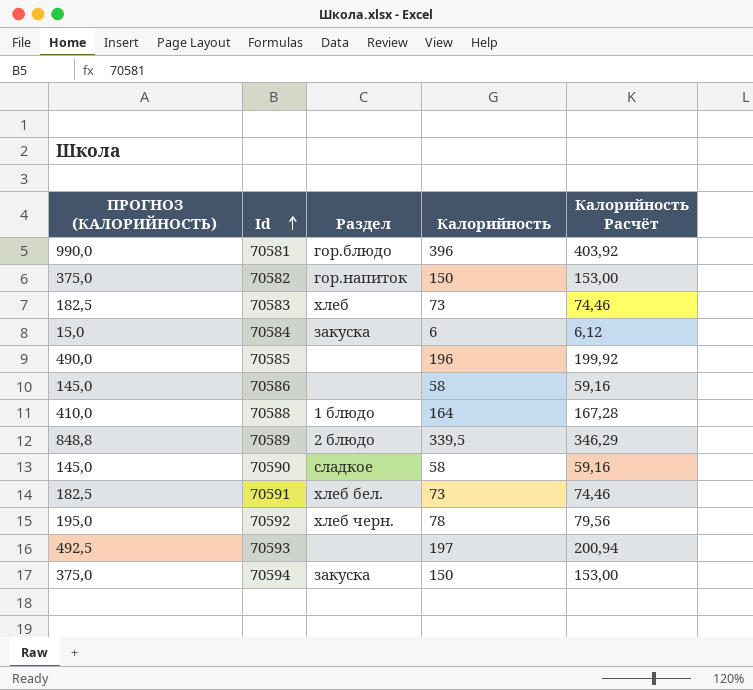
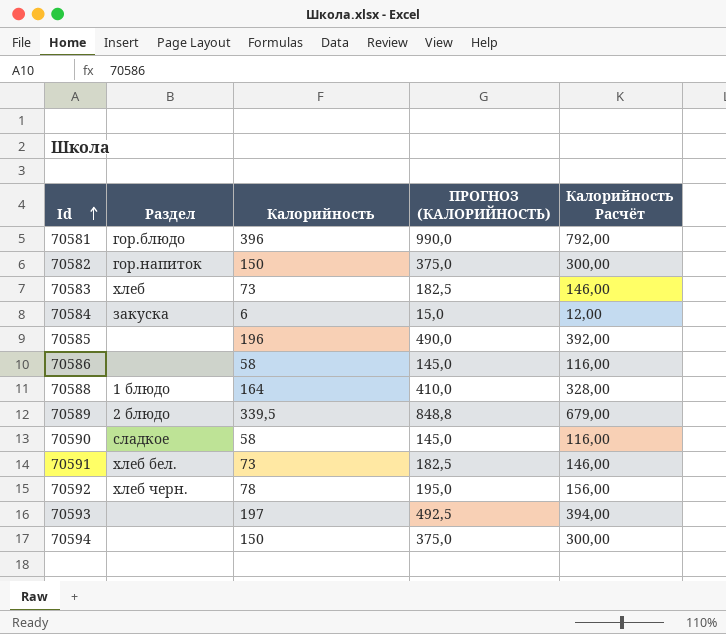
column ПРОГНОЗ (КАЛОРИЙНОСТЬ) | position: 1 -> 4
column Калорийность Расчёт | formula: [Калорийность] * 1,02 -> [Калорийность] * 2
70594 | Раздел: закуска -> none

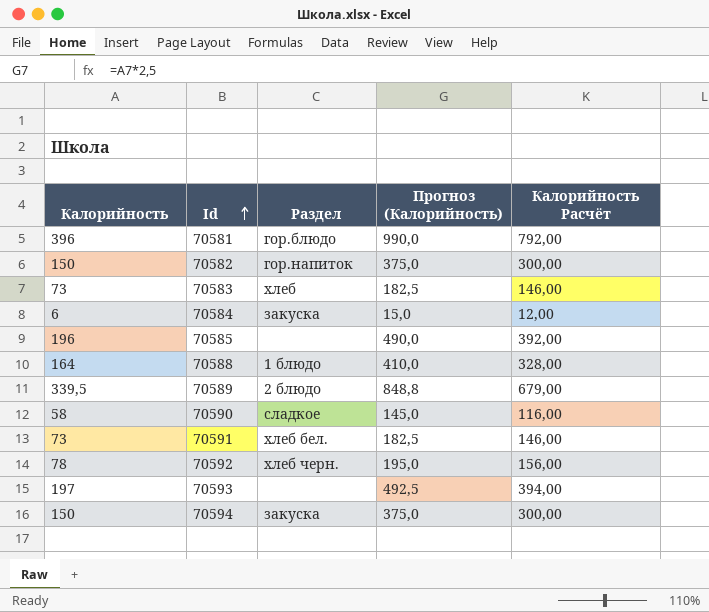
column Калорийность | position: 3 -> 1
column name: ПРОГНОЗ (КАЛОРИЙНОСТЬ) -> Прогноз (Калорийность)
row 70586: none | 58 | 145,0 | 116,00 -> none
70594 | Раздел: none -> закуска

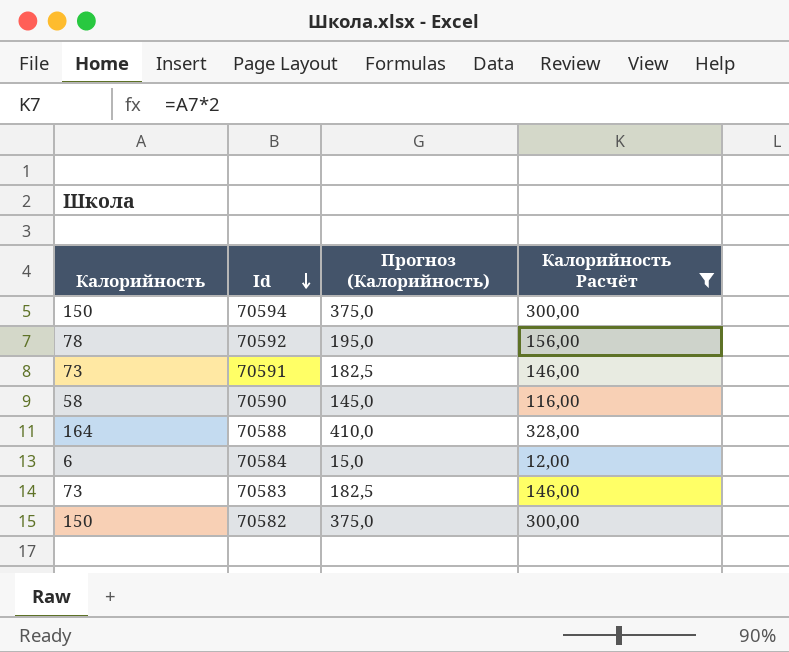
filter: none -> Калорийность Расчёт <= 328,00
row order: Id ascending -> Id descending
column Раздел | position: 3 -> none

